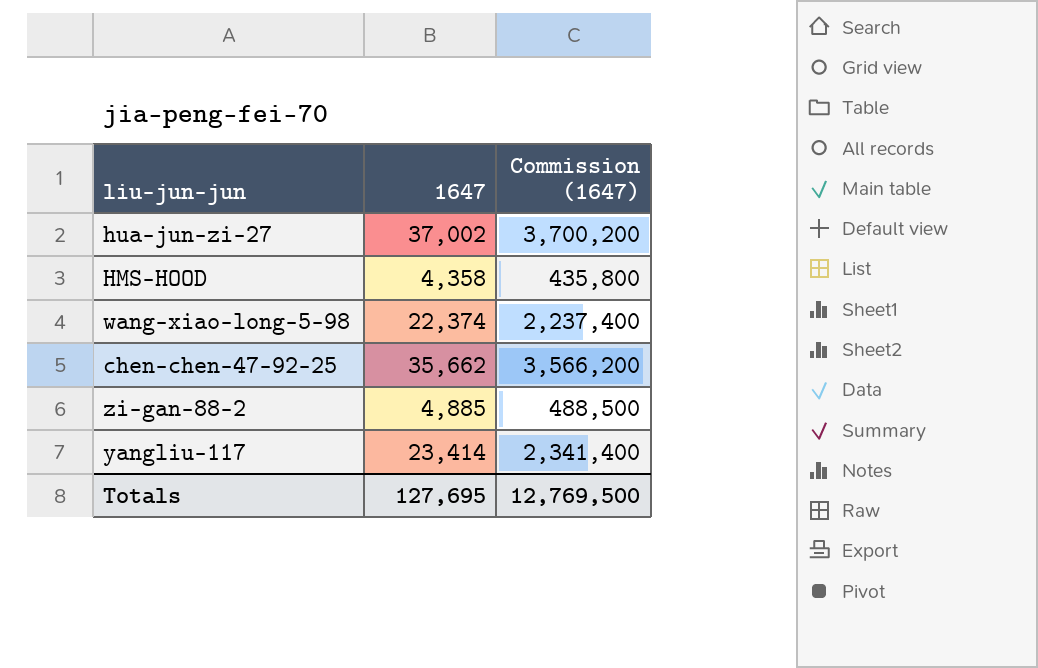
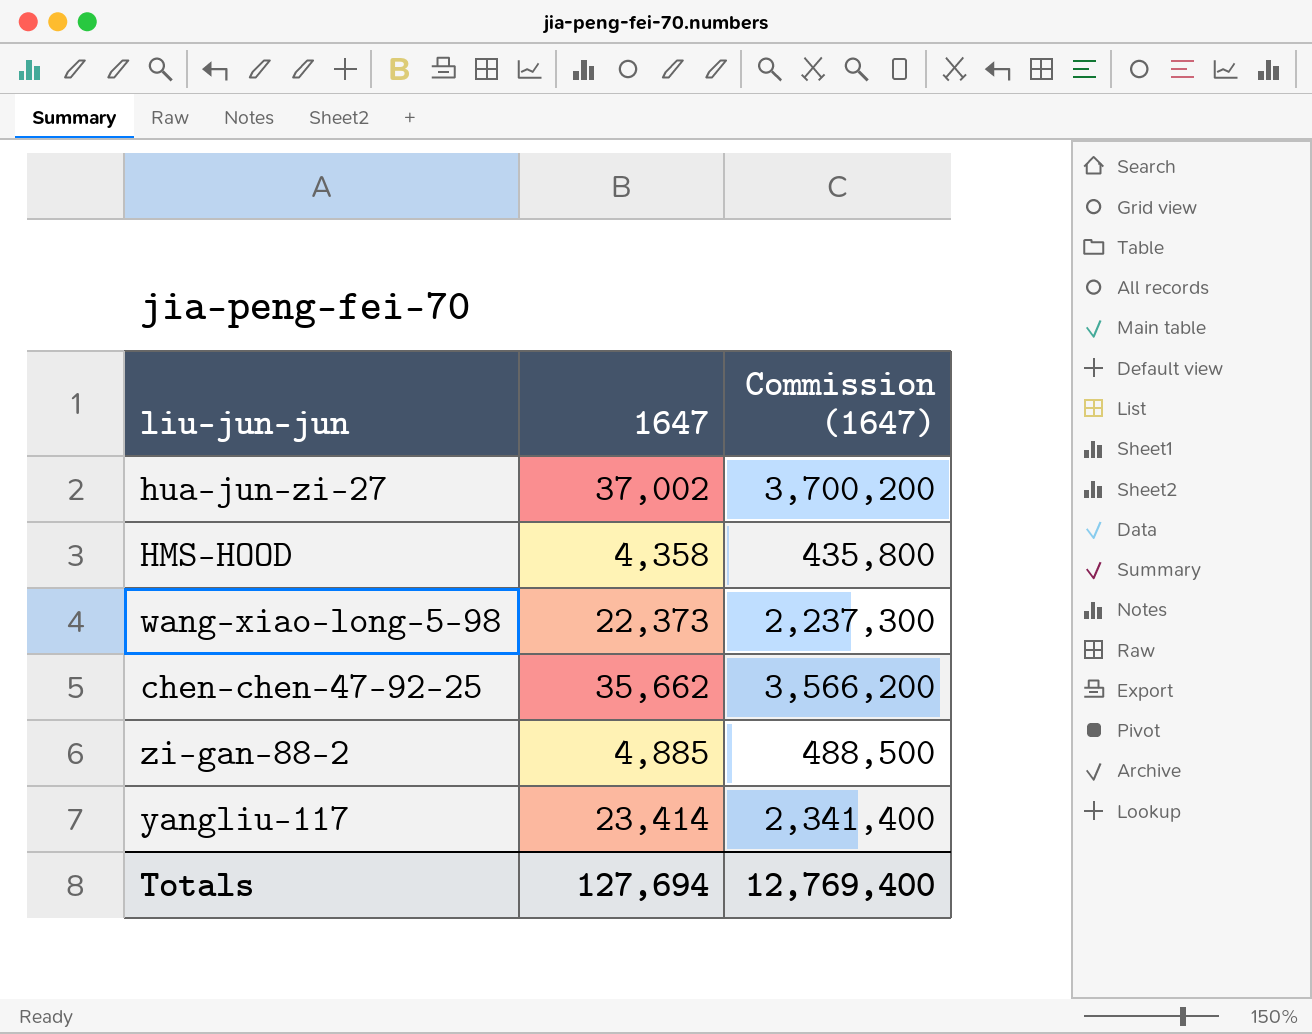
wang-xiao-long-5-98 | 1647: 22,374 -> 22,373
wang-xiao-long-5-98 | Commission (1647): 2,237,400 -> 2,237,300
Totals | 1647: 127,695 -> 127,694
Totals | Commission (1647): 12,769,500 -> 12,769,400

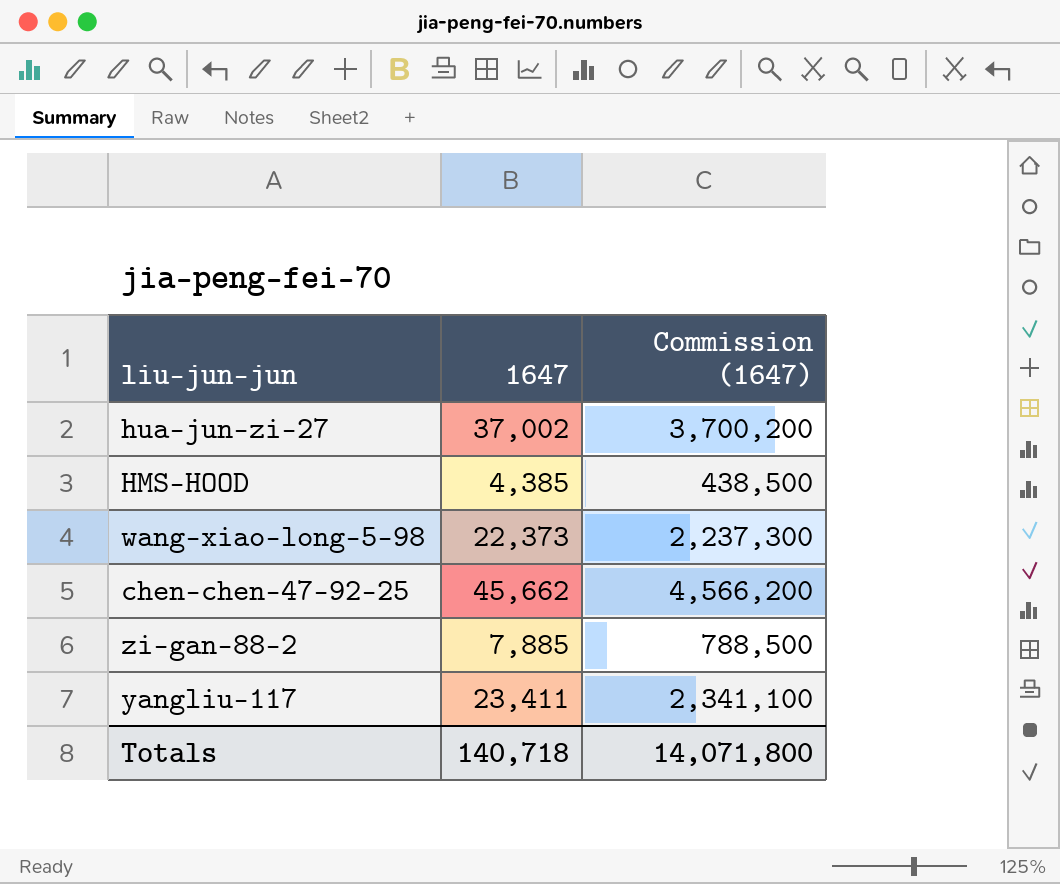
HMS-HOOD | 1647: 4,358 -> 4,385
HMS-HOOD | Commission (1647): 435,800 -> 438,500
chen-chen-47-92-25 | 1647: 35,662 -> 45,662
chen-chen-47-92-25 | Commission (1647): 3,566,200 -> 4,566,200
zi-gan-88-2 | 1647: 4,885 -> 7,885
zi-gan-88-2 | Commission (1647): 488,500 -> 788,500
yangliu-117 | 1647: 23,414 -> 23,411
yangliu-117 | Commission (1647): 2,341,400 -> 2,341,100
Totals | 1647: 127,694 -> 140,718
Totals | Commission (1647): 12,769,400 -> 14,071,800

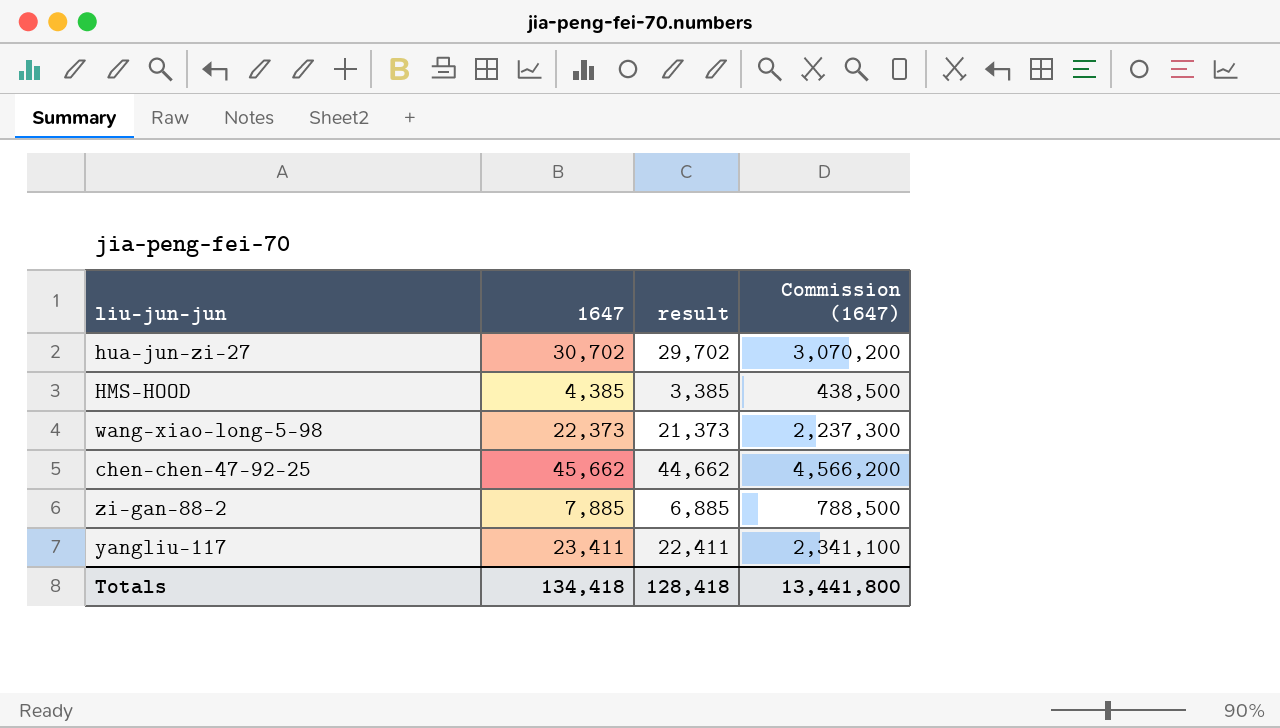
column result | formula: none -> [1647] - 1000
hua-jun-zi-27 | 1647: 37,002 -> 30,702
hua-jun-zi-27 | Commission (1647): 3,700,200 -> 3,070,200
Totals | 1647: 140,718 -> 134,418
Totals | Commission (1647): 14,071,800 -> 13,441,800

